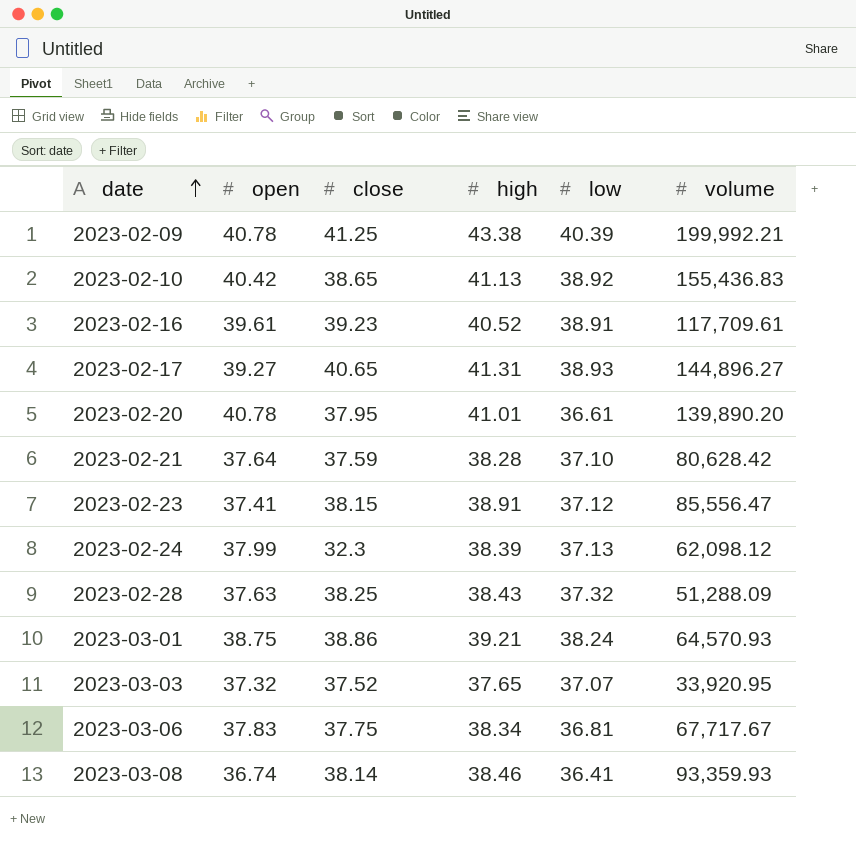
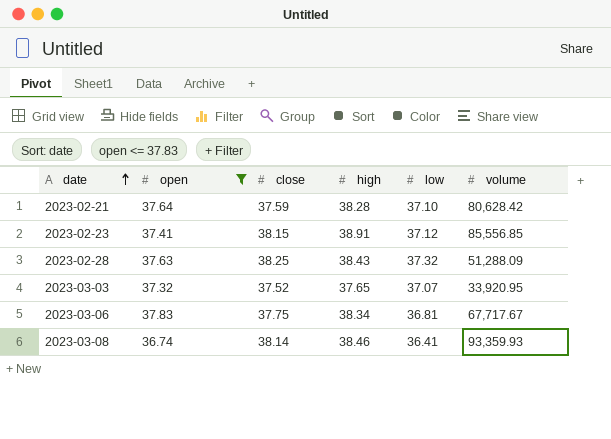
filter: none -> open <= 37.83
2023-02-23 | volume: 85,556.47 -> 85,556.85

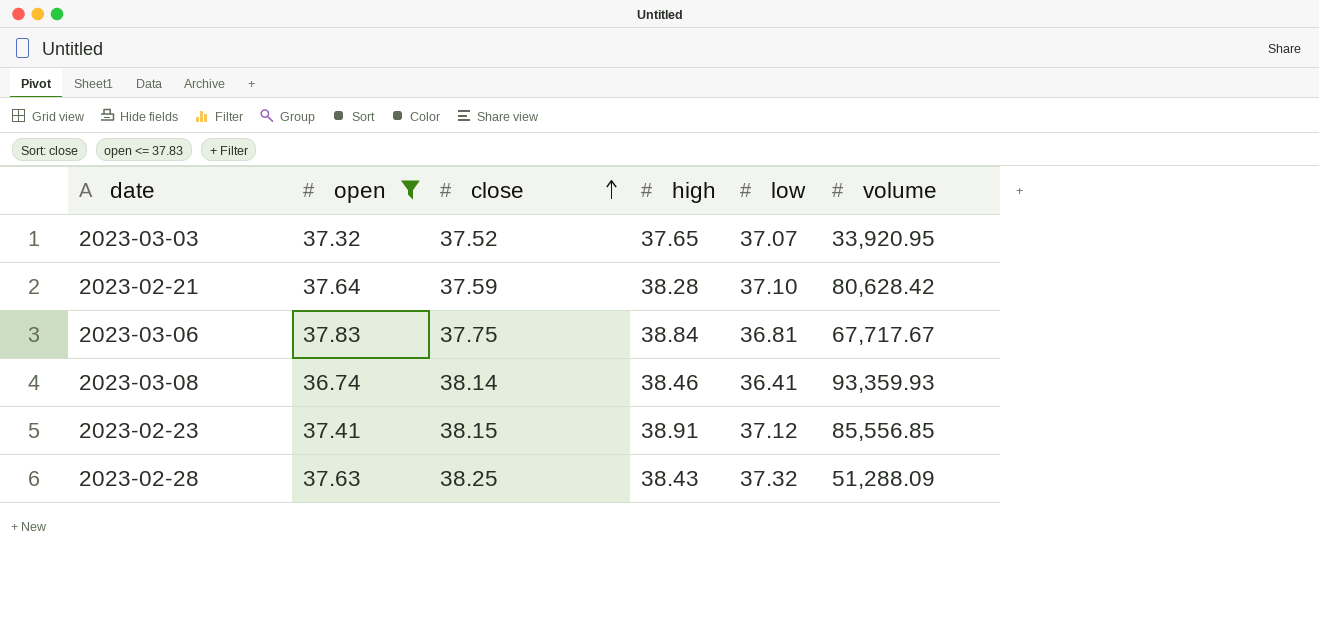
row order: date ascending -> close ascending
2023-03-06 | high: 38.34 -> 38.84

